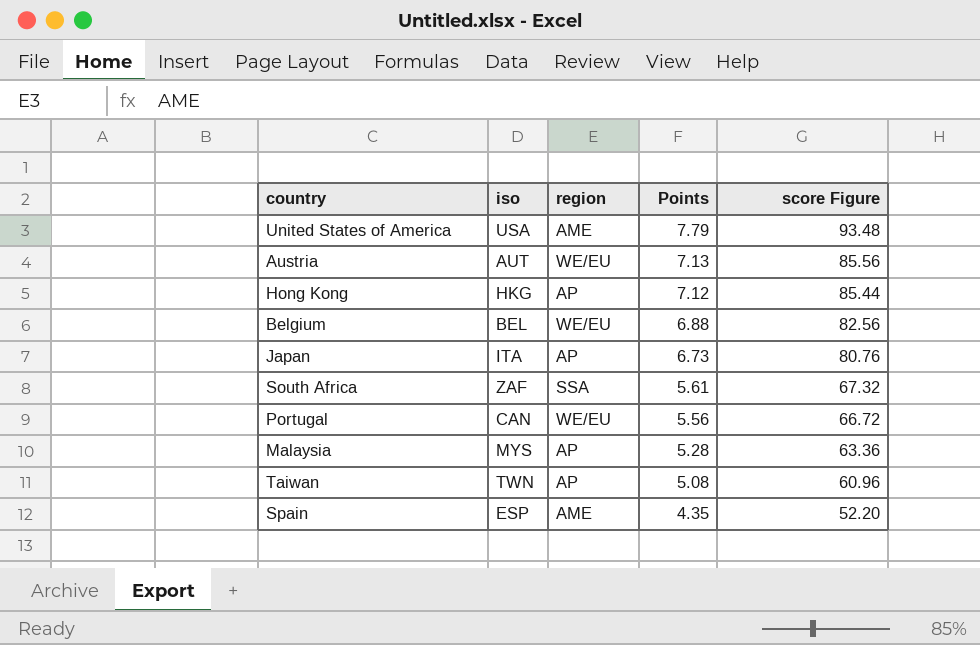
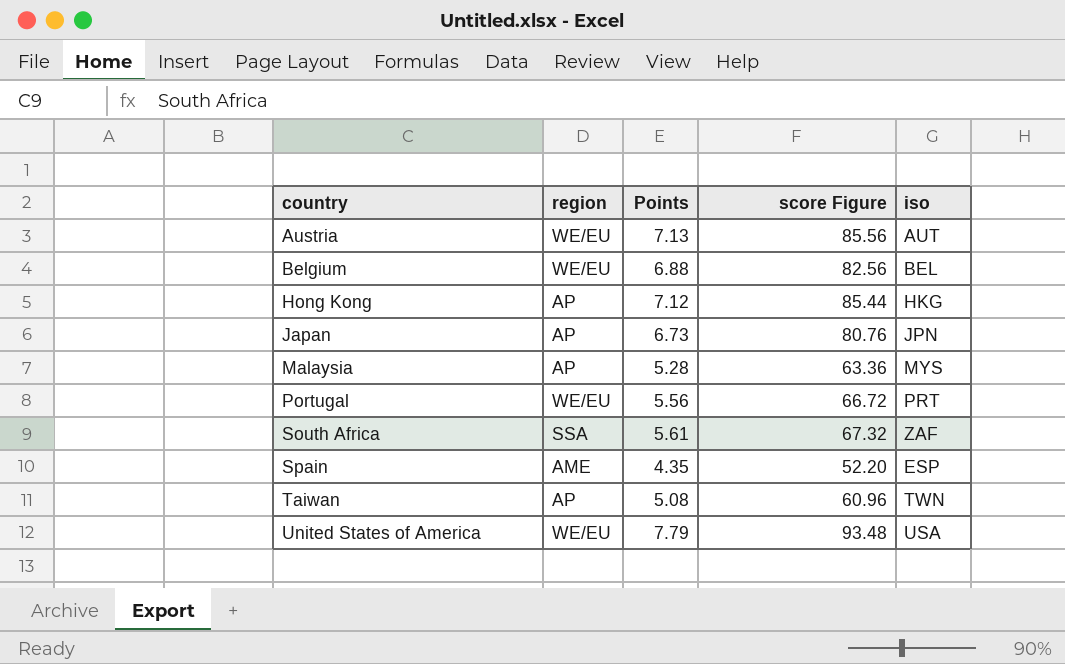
row order: Points descending -> country ascending
column iso | position: 2 -> 5
Japan | iso: ITA -> JPN
Portugal | iso: CAN -> PRT
United States of America | region: AME -> WE/EU

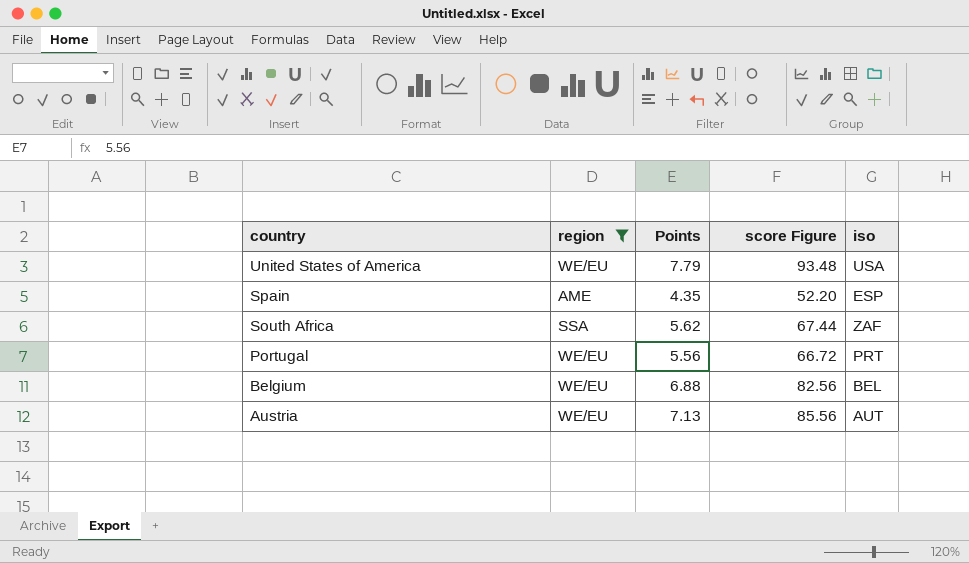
filter: none -> region != AP
row order: country ascending -> country descending
South Africa | Points: 5.61 -> 5.62
South Africa | score Figure: 67.32 -> 67.44

